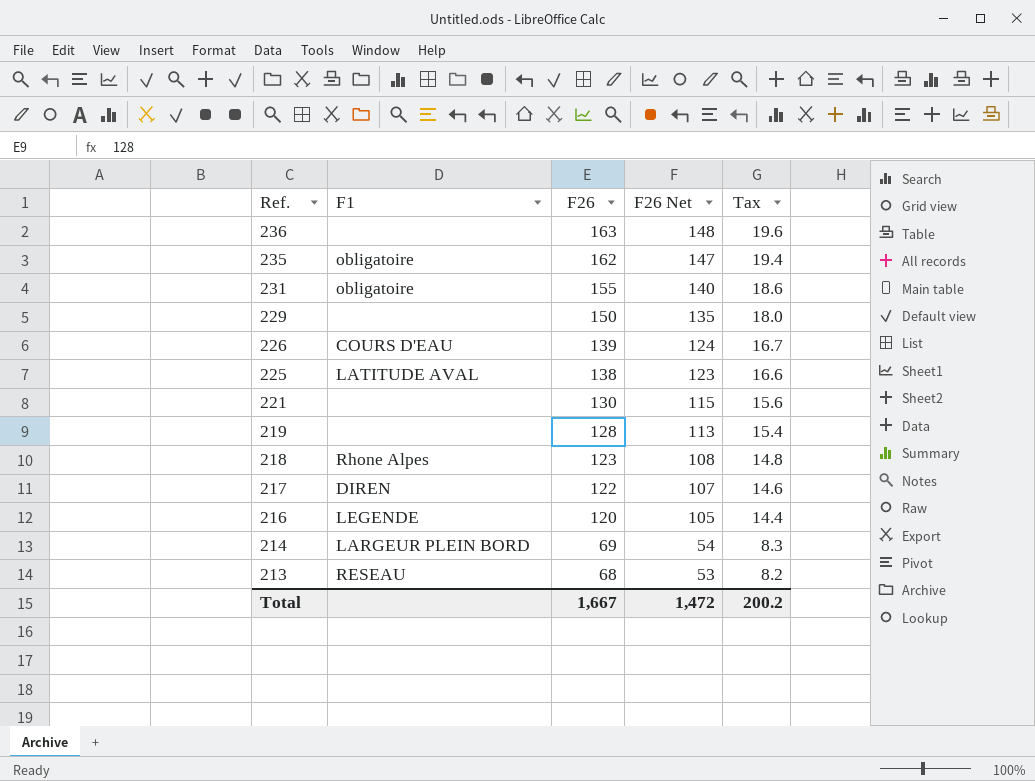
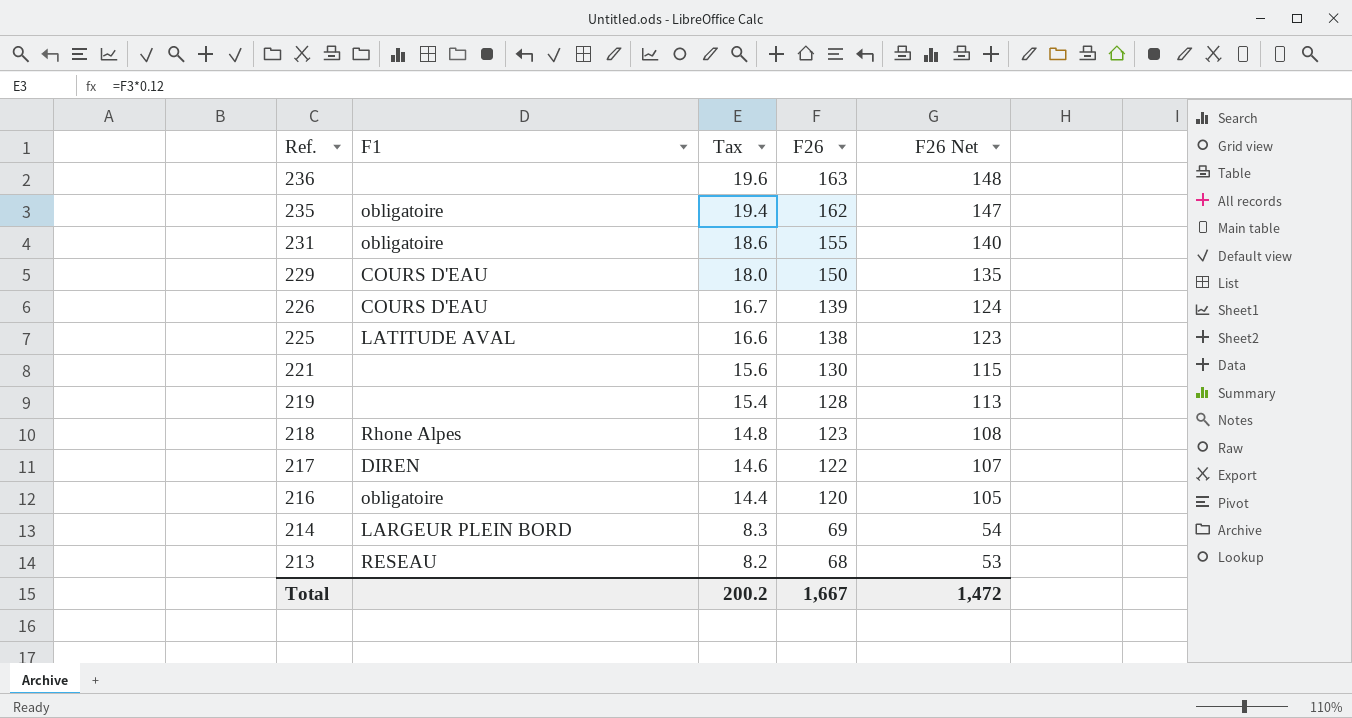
column Tax | position: 5 -> 3
229 | F1: none -> COURS D'EAU
216 | F1: LEGENDE -> obligatoire

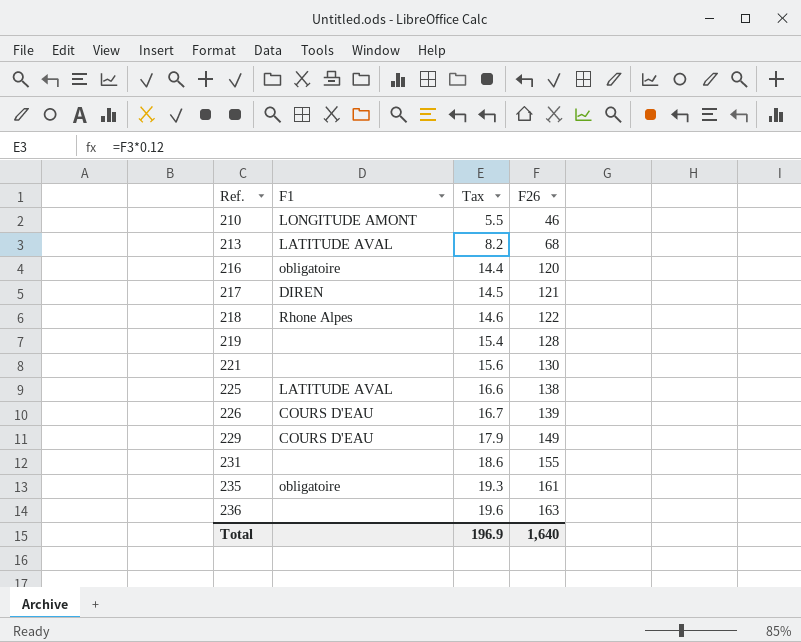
row order: Ref. descending -> Ref. ascending
column F26 Net | formula: [F26] - 15 -> none
row 214: LARGEUR PLEIN BORD | 8.3 | 69 | 54 -> none
row 210: none -> LONGITUDE AMONT | 5.5 | 46
213 | F1: RESEAU -> LATITUDE AVAL
217 | Tax: 14.6 -> 14.5
217 | F26: 122 -> 121
218 | Tax: 14.8 -> 14.6
218 | F26: 123 -> 122
229 | Tax: 18.0 -> 17.9
229 | F26: 150 -> 149
231 | F1: obligatoire -> none
235 | Tax: 19.4 -> 19.3
235 | F26: 162 -> 161
Total | Tax: 200.2 -> 196.9
Total | F26: 1,667 -> 1,640

